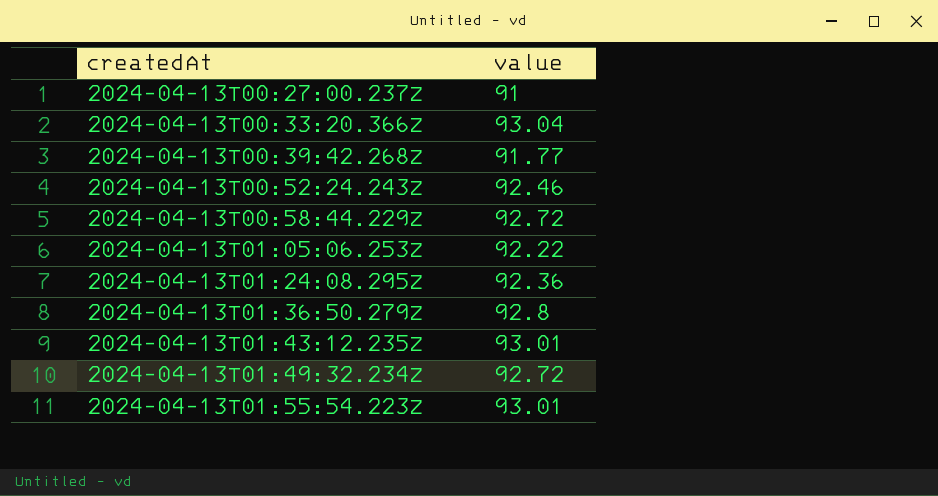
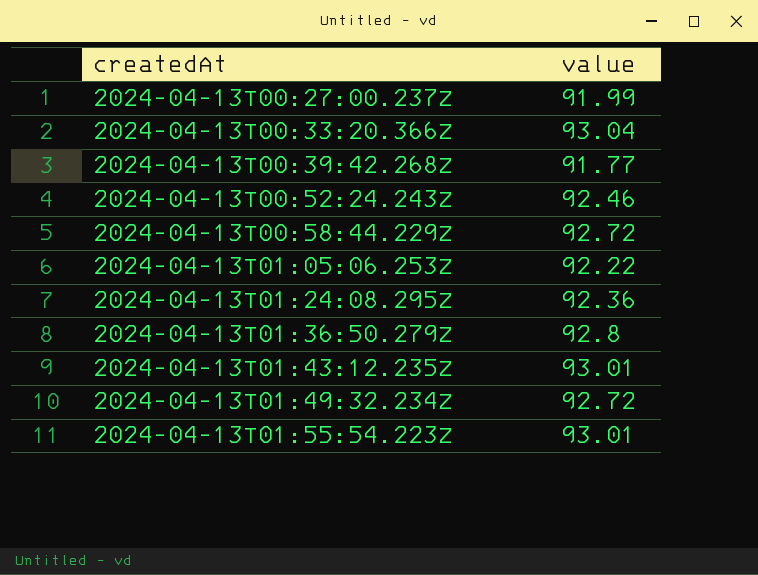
2024-04-13T00:27:00.237Z | value: 91 -> 91.99

